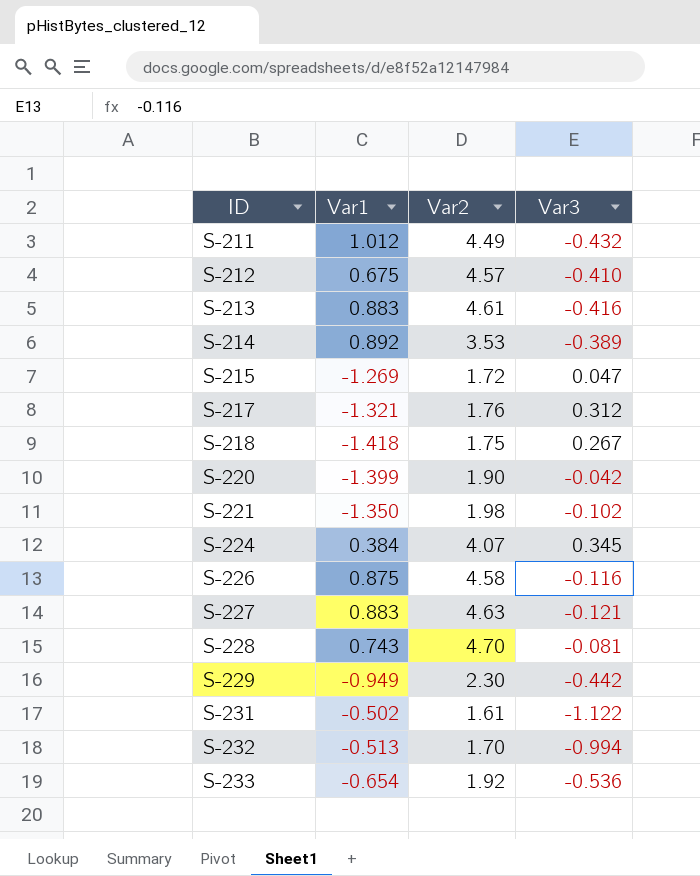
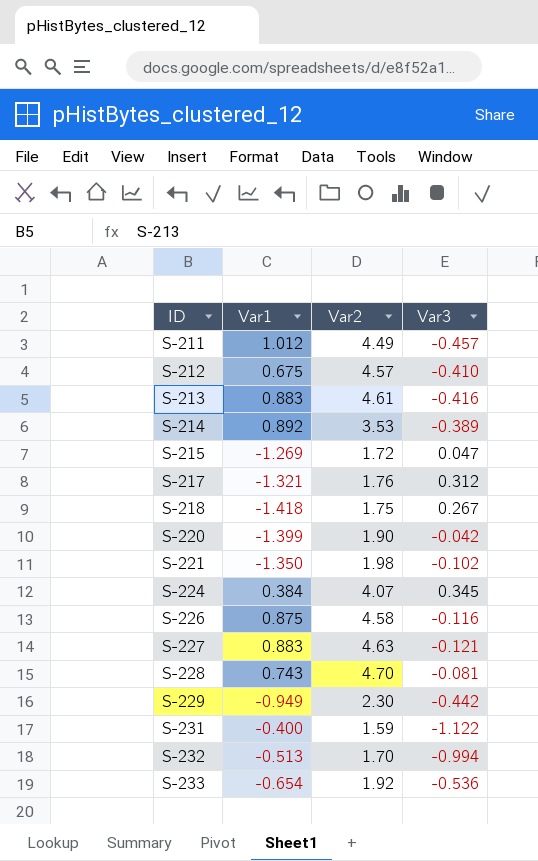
S-211 | Var3: -0.432 -> -0.457
S-231 | Var1: -0.502 -> -0.400
S-231 | Var2: 1.61 -> 1.59

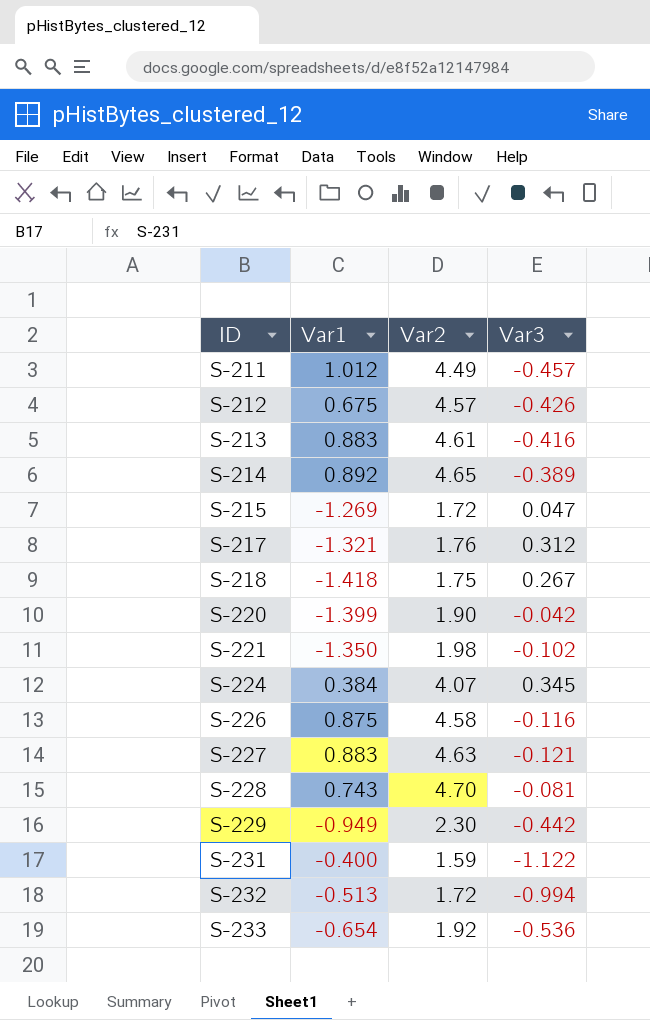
S-212 | Var3: -0.410 -> -0.426
S-214 | Var2: 3.53 -> 4.65
S-232 | Var2: 1.70 -> 1.72

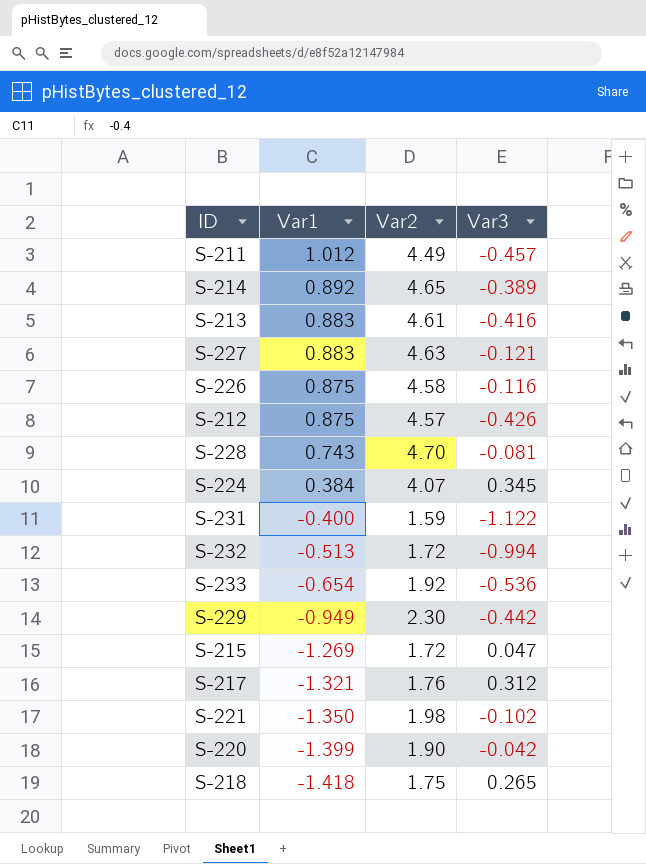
row order: ID ascending -> Var1 descending
S-212 | Var1: 0.675 -> 0.875
S-218 | Var3: 0.267 -> 0.265

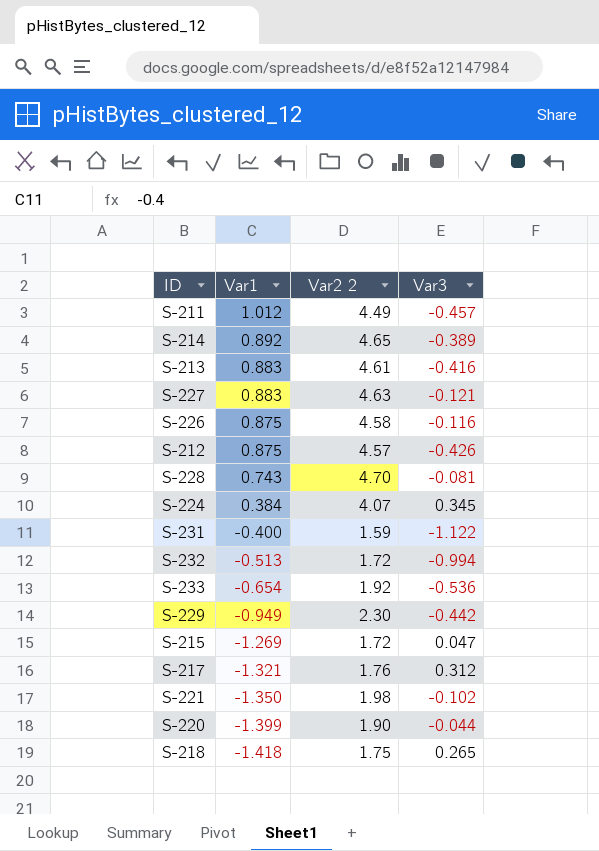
column name: Var2 -> Var2 2
S-220 | Var3: -0.042 -> -0.044

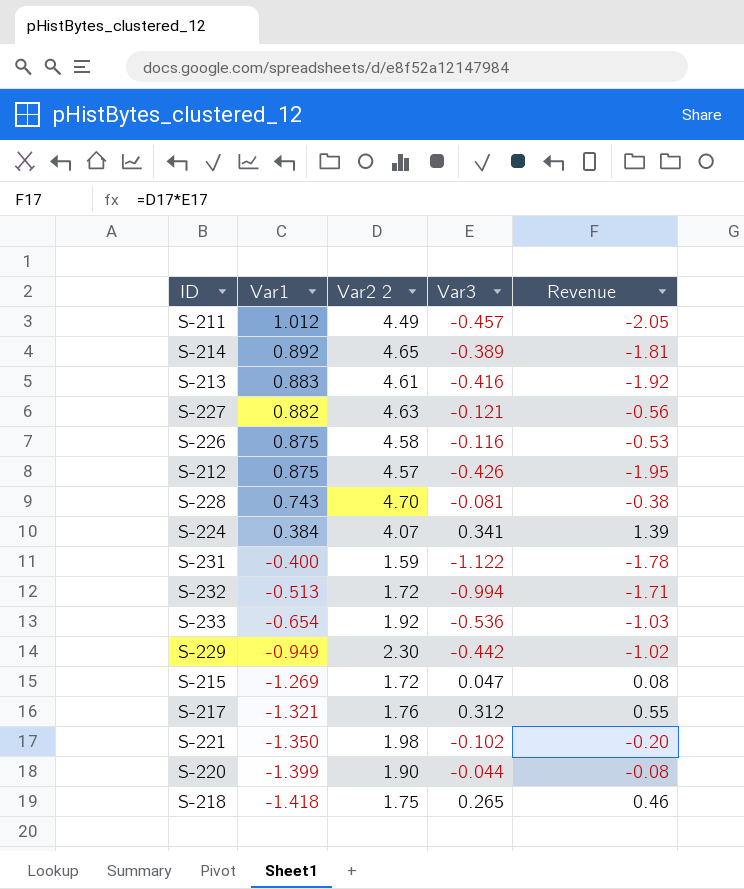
column Revenue | formula: none -> [Var2 2] * [Var3]
S-227 | Var1: 0.883 -> 0.882
S-224 | Var3: 0.345 -> 0.341

